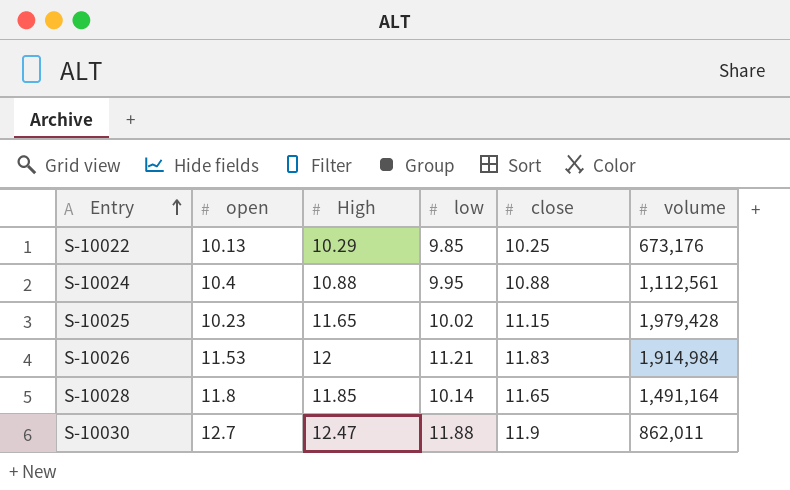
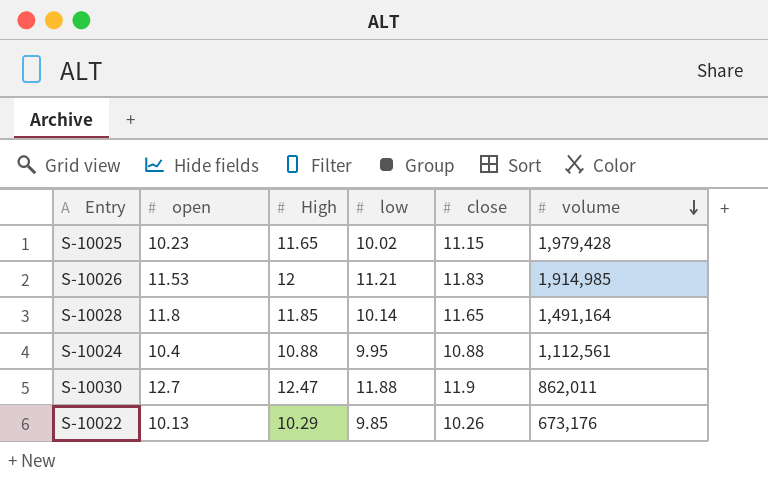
row order: Entry ascending -> volume descending
S-10026 | volume: 1,914,984 -> 1,914,985
S-10022 | close: 10.25 -> 10.26

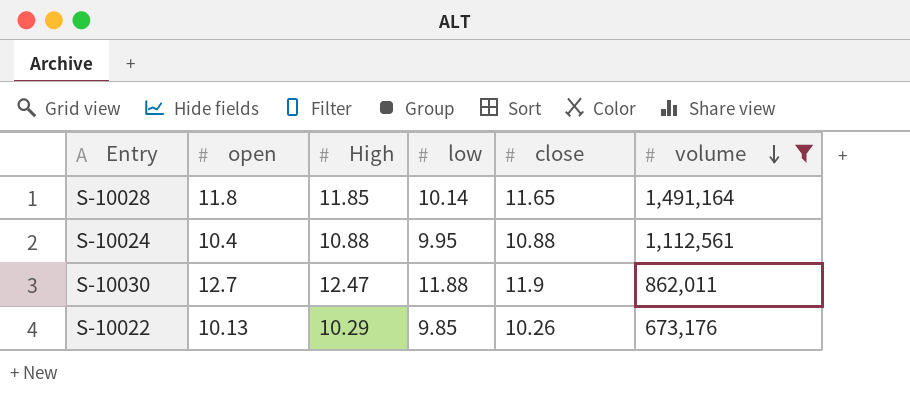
filter: none -> volume <= 1,491,164

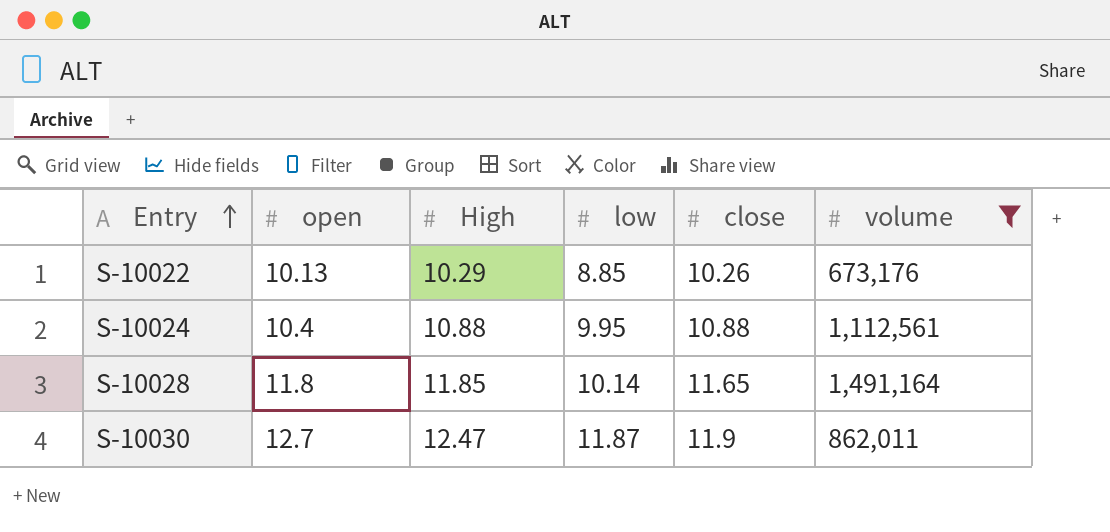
row order: volume descending -> Entry ascending
S-10022 | low: 9.85 -> 8.85
S-10030 | low: 11.88 -> 11.87

